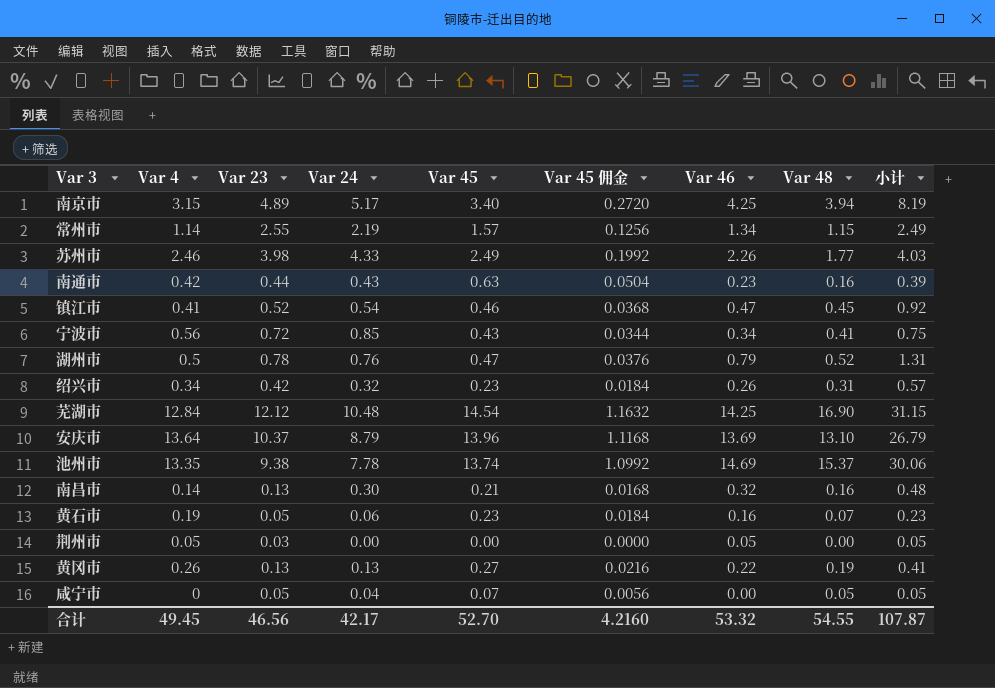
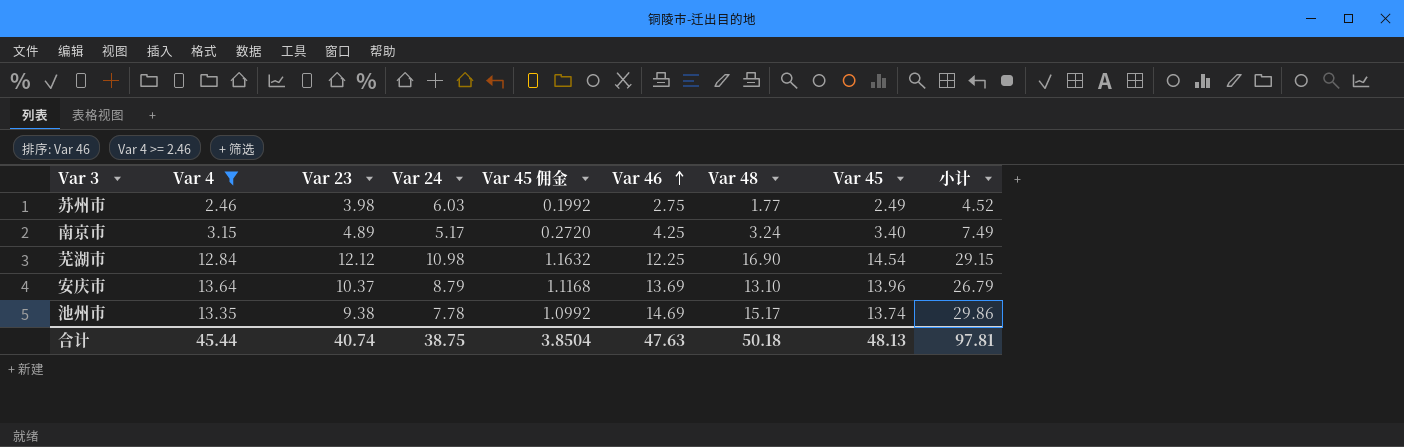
filter: none -> Var 4 >= 2.46
row order: none -> Var 46 ascending
column Var 45 | position: 5 -> 8
苏州市 | Var 24: 4.33 -> 6.03
苏州市 | Var 46: 2.26 -> 2.75
苏州市 | 小计: 4.03 -> 4.52
南京市 | Var 48: 3.94 -> 3.24
南京市 | 小计: 8.19 -> 7.49
芜湖市 | Var 24: 10.48 -> 10.98
芜湖市 | Var 46: 14.25 -> 12.25
芜湖市 | 小计: 31.15 -> 29.15
池州市 | Var 48: 15.37 -> 15.17
池州市 | 小计: 30.06 -> 29.86
合计 | Var 4: 49.45 -> 45.44
合计 | Var 23: 46.56 -> 40.74
合计 | Var 24: 42.17 -> 38.75
合计 | Var 45 佣金: 4.2160 -> 3.8504
合计 | Var 46: 53.32 -> 47.63
合计 | Var 48: 54.55 -> 50.18
合计 | Var 45: 52.70 -> 48.13
合计 | 小计: 107.87 -> 97.81

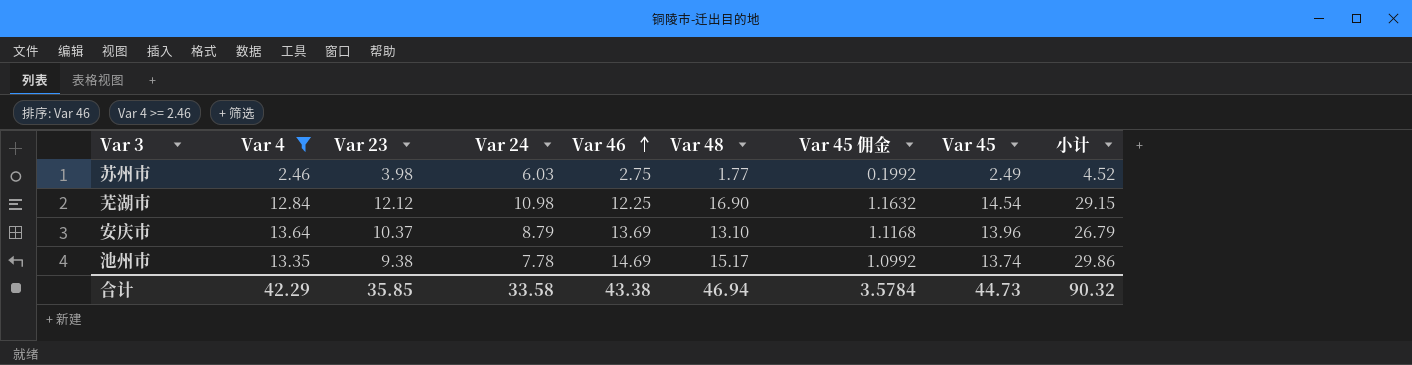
column Var 45 佣金 | position: 5 -> 7
row 南京市: 3.15 | 4.89 | 5.17 | 0.2720 | 4.25 | 3.24 | 3.40 | 7.49 -> none
合计 | Var 4: 45.44 -> 42.29
合计 | Var 23: 40.74 -> 35.85
合计 | Var 24: 38.75 -> 33.58
合计 | Var 46: 47.63 -> 43.38
合计 | Var 48: 50.18 -> 46.94
合计 | Var 45 佣金: 3.8504 -> 3.5784
合计 | Var 45: 48.13 -> 44.73
合计 | 小计: 97.81 -> 90.32

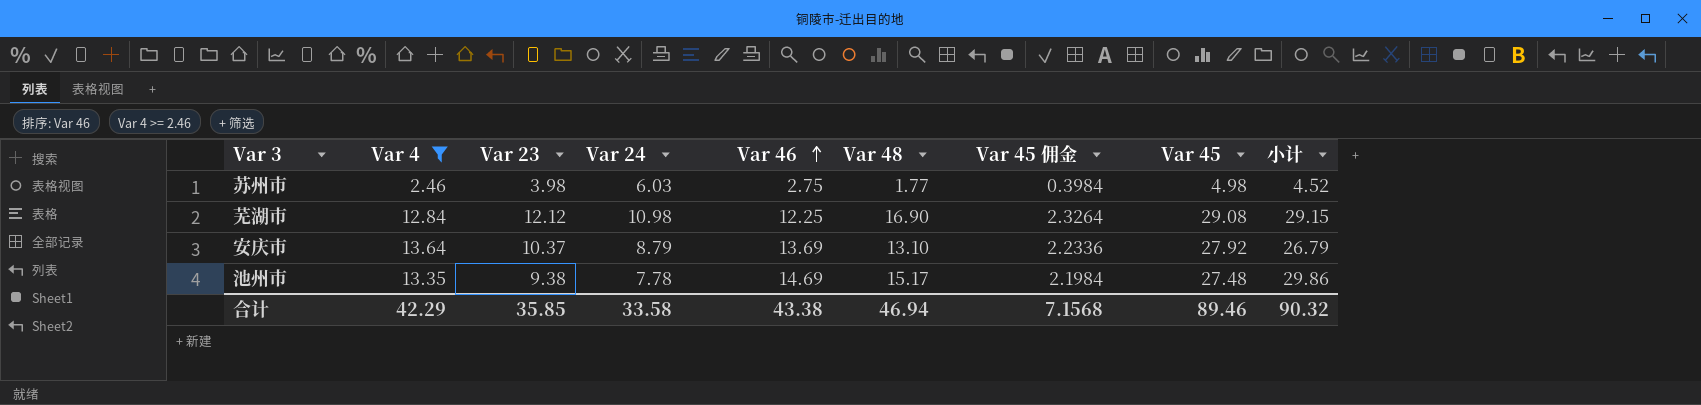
苏州市 | Var 45 佣金: 0.1992 -> 0.3984
苏州市 | Var 45: 2.49 -> 4.98
芜湖市 | Var 45 佣金: 1.1632 -> 2.3264
芜湖市 | Var 45: 14.54 -> 29.08
安庆市 | Var 45 佣金: 1.1168 -> 2.2336
安庆市 | Var 45: 13.96 -> 27.92
池州市 | Var 45 佣金: 1.0992 -> 2.1984
池州市 | Var 45: 13.74 -> 27.48
合计 | Var 45 佣金: 3.5784 -> 7.1568
合计 | Var 45: 44.73 -> 89.46

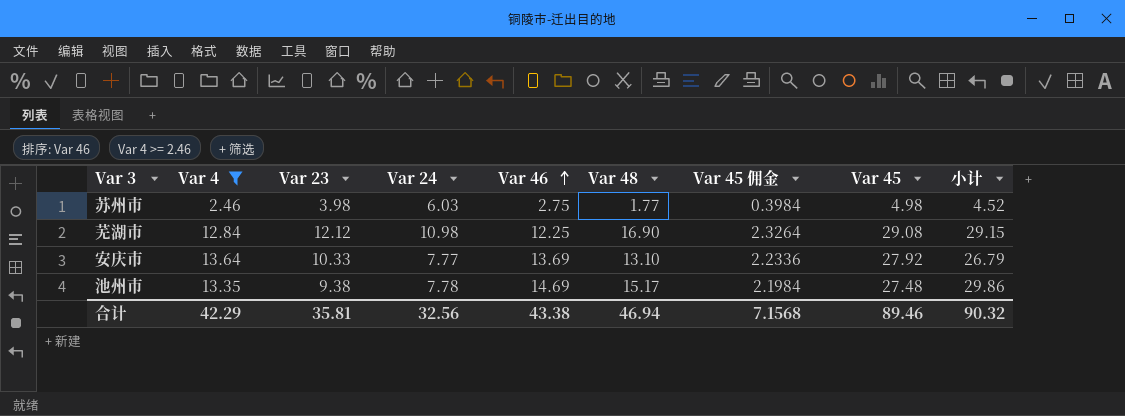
安庆市 | Var 23: 10.37 -> 10.33
安庆市 | Var 24: 8.79 -> 7.77
合计 | Var 23: 35.85 -> 35.81
合计 | Var 24: 33.58 -> 32.56

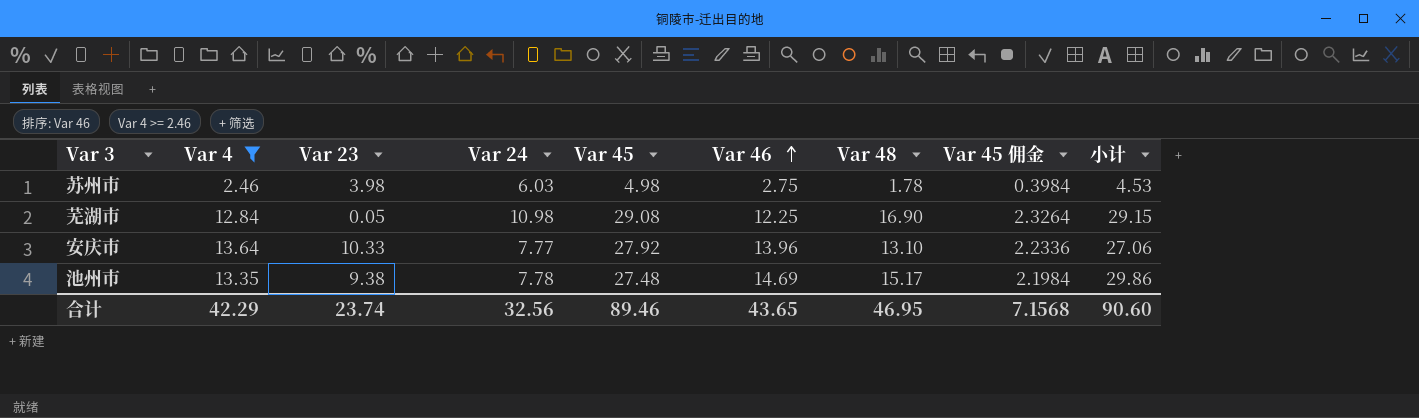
column Var 45 | position: 8 -> 5
苏州市 | Var 48: 1.77 -> 1.78
苏州市 | 小计: 4.52 -> 4.53
芜湖市 | Var 23: 12.12 -> 0.05
安庆市 | Var 46: 13.69 -> 13.96
安庆市 | 小计: 26.79 -> 27.06
合计 | Var 23: 35.81 -> 23.74
合计 | Var 46: 43.38 -> 43.65
合计 | Var 48: 46.94 -> 46.95
合计 | 小计: 90.32 -> 90.60

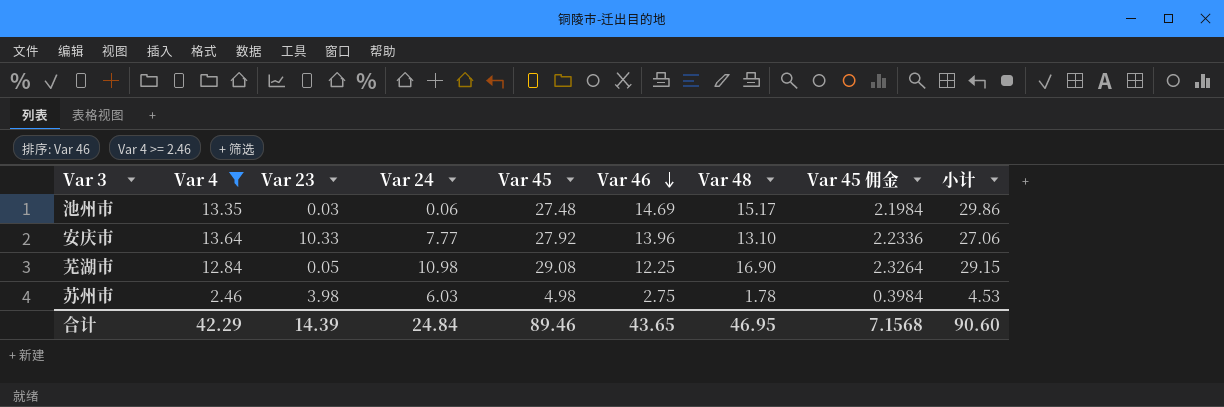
row order: Var 46 ascending -> Var 46 descending
池州市 | Var 23: 9.38 -> 0.03
池州市 | Var 24: 7.78 -> 0.06
合计 | Var 23: 23.74 -> 14.39
合计 | Var 24: 32.56 -> 24.84

